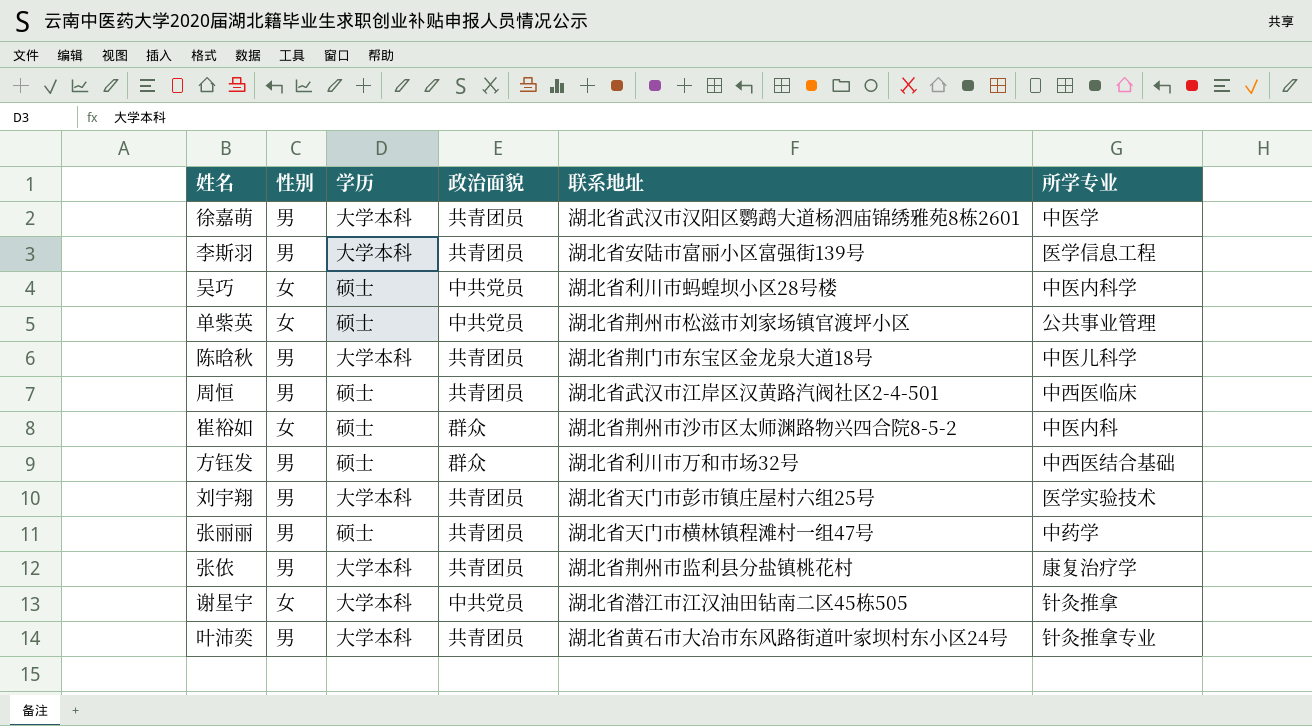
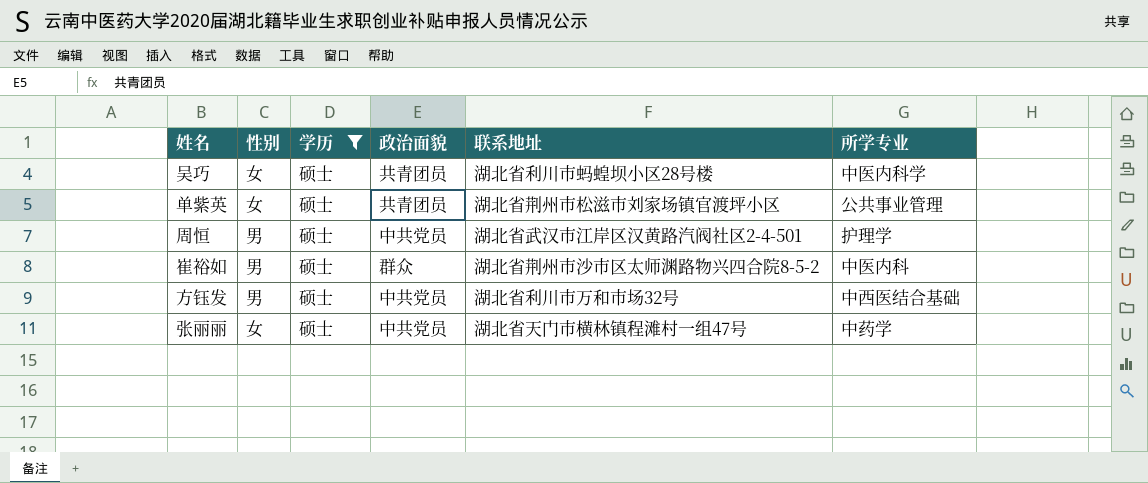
filter: none -> 学历 = 硕士
吴巧 | 政治面貌: 中共党员 -> 共青团员
单紫英 | 政治面貌: 中共党员 -> 共青团员
周恒 | 政治面貌: 共青团员 -> 中共党员
周恒 | 所学专业: 中西医临床 -> 护理学
崔裕如 | 性别: 女 -> 男
方钰发 | 政治面貌: 群众 -> 中共党员
张丽丽 | 性别: 男 -> 女
张丽丽 | 政治面貌: 共青团员 -> 中共党员

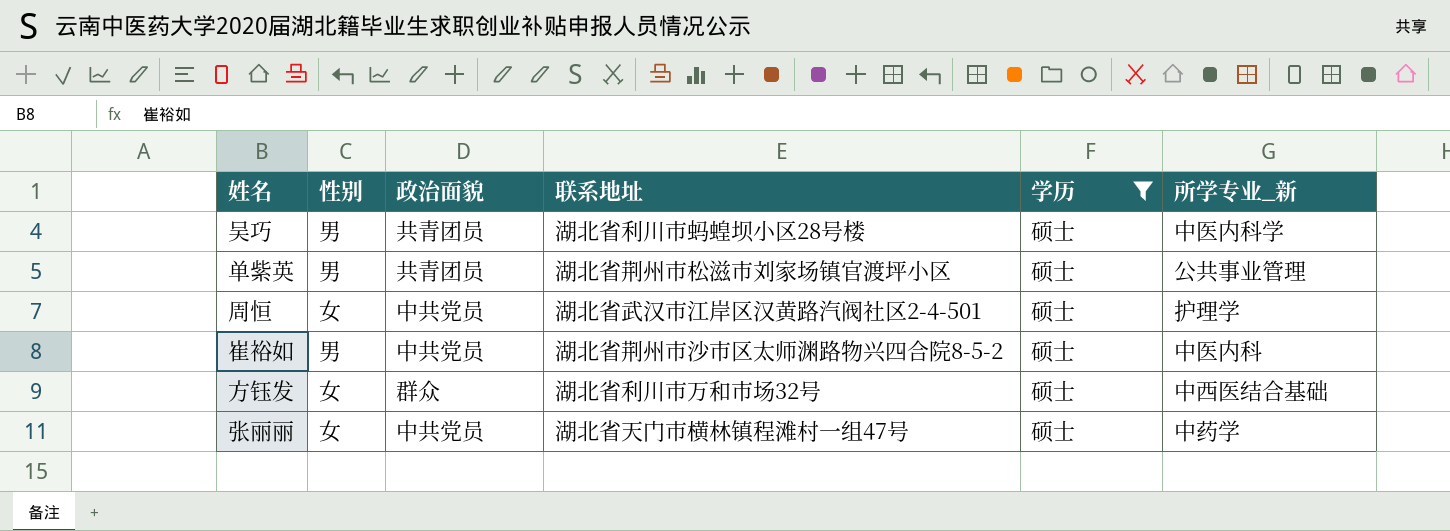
column 学历 | position: 3 -> 5
column name: 所学专业 -> 所学专业_新
吴巧 | 性别: 女 -> 男
单紫英 | 性别: 女 -> 男
周恒 | 性别: 男 -> 女
崔裕如 | 政治面貌: 群众 -> 中共党员
方钰发 | 性别: 男 -> 女
方钰发 | 政治面貌: 中共党员 -> 群众

